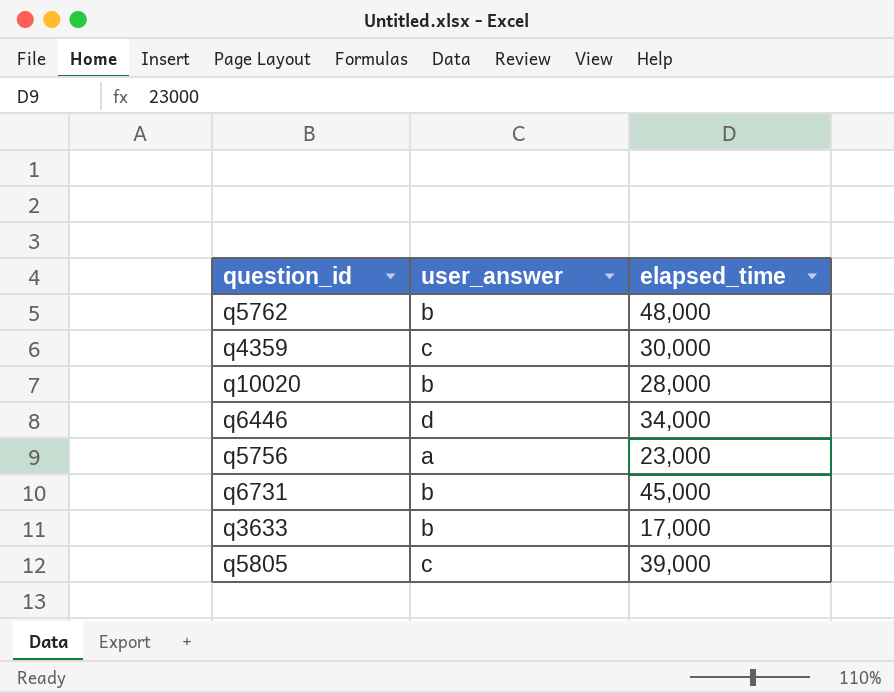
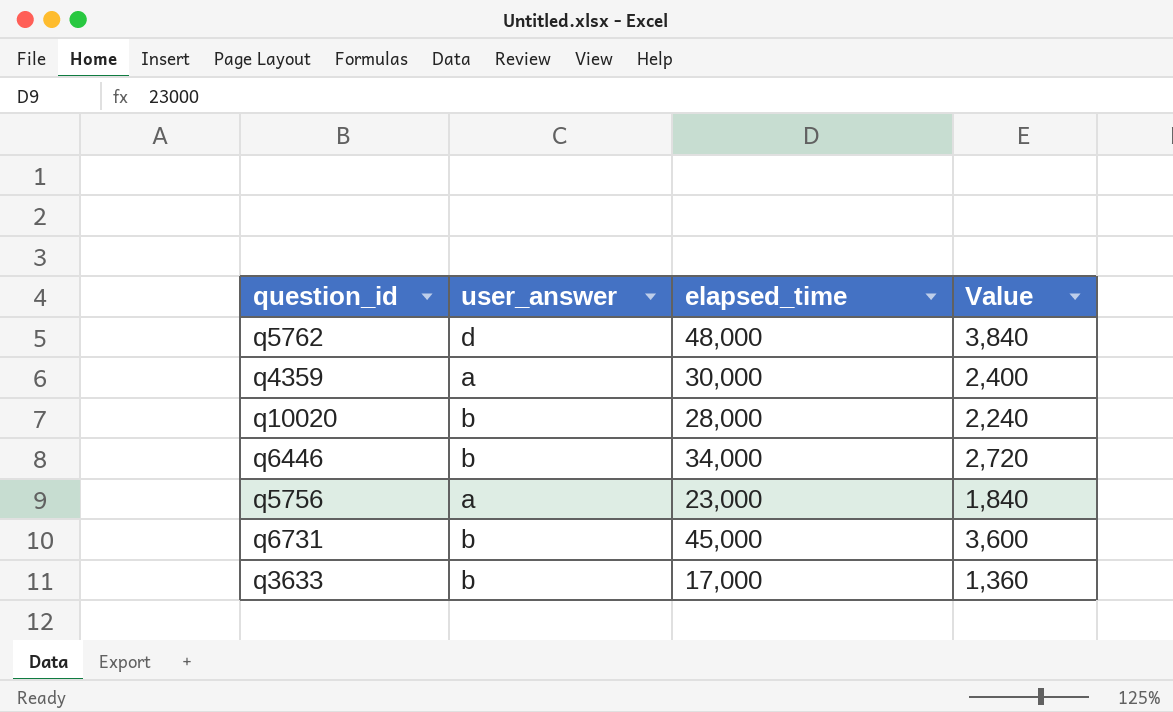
column Value | formula: none -> [elapsed_time] * 0.08
row q5805: c | 39,000 -> none
q5762 | user_answer: b -> d
q4359 | user_answer: c -> a
q6446 | user_answer: d -> b

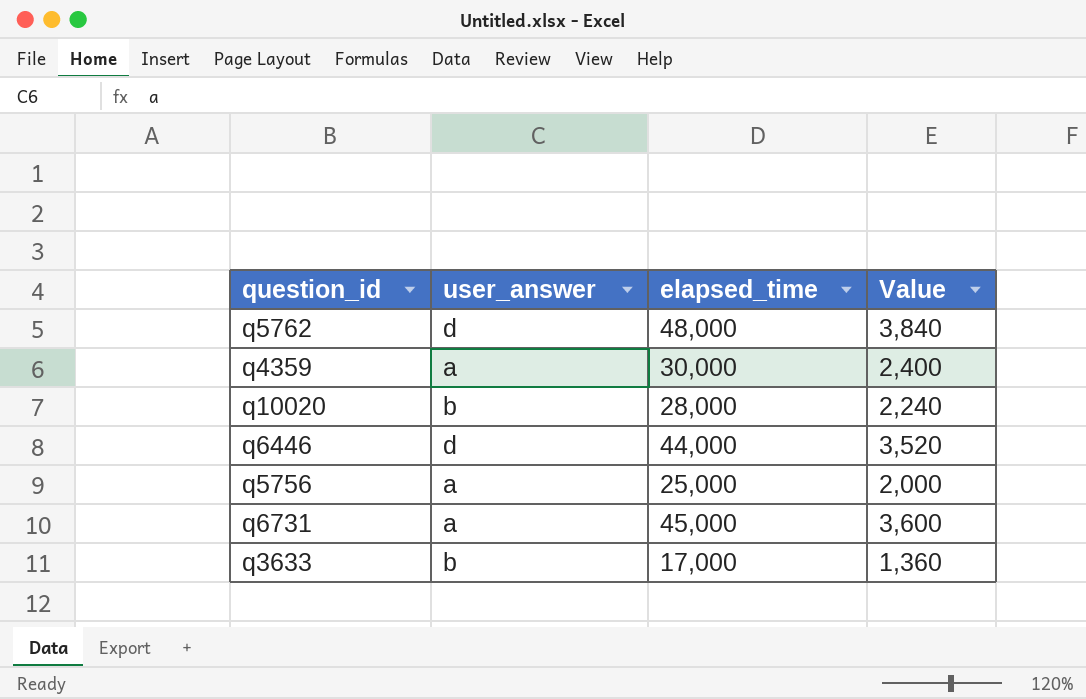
q6446 | user_answer: b -> d
q6446 | elapsed_time: 34,000 -> 44,000
q6446 | Value: 2,720 -> 3,520
q5756 | elapsed_time: 23,000 -> 25,000
q5756 | Value: 1,840 -> 2,000
q6731 | user_answer: b -> a

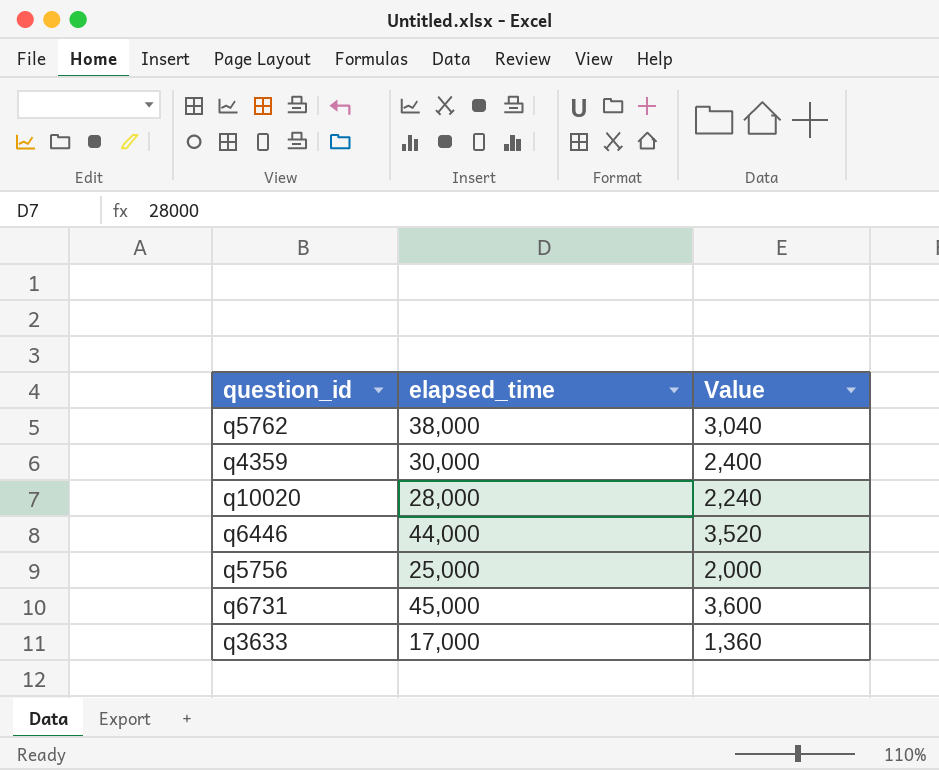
column user_answer | position: 2 -> none
q5762 | elapsed_time: 48,000 -> 38,000
q5762 | Value: 3,840 -> 3,040

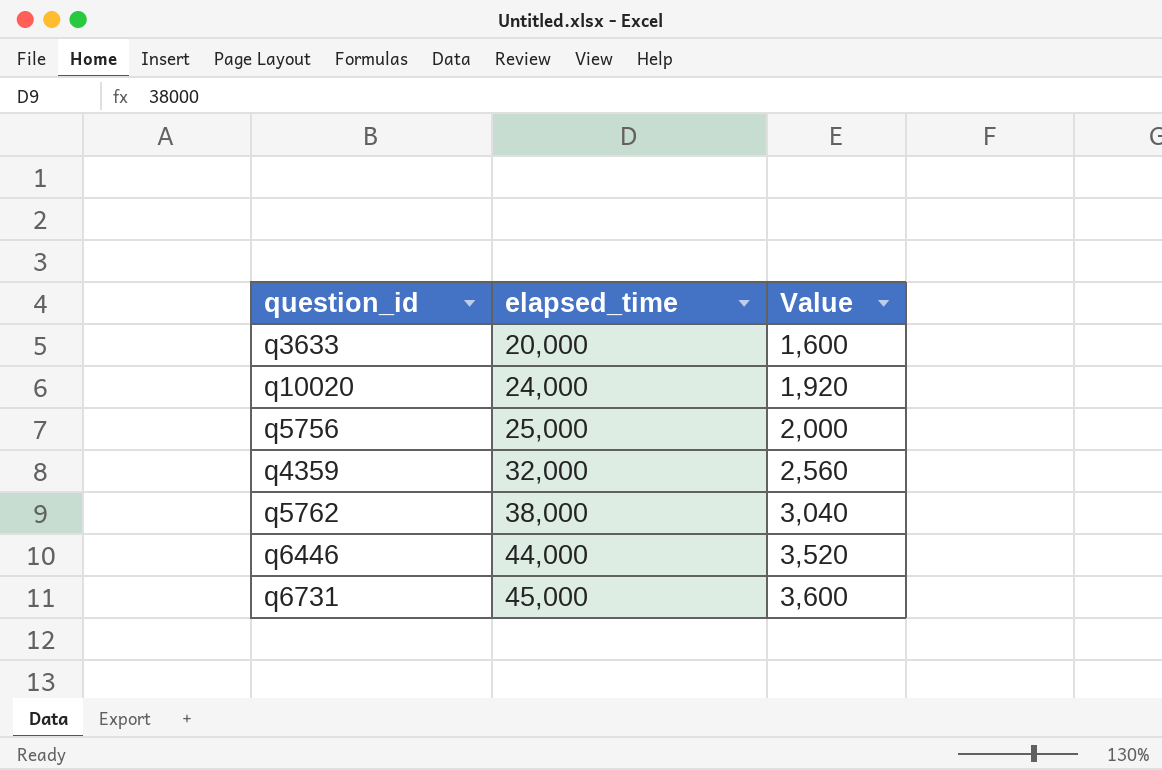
row order: none -> elapsed_time ascending
q3633 | elapsed_time: 17,000 -> 20,000
q3633 | Value: 1,360 -> 1,600
q10020 | elapsed_time: 28,000 -> 24,000
q10020 | Value: 2,240 -> 1,920
q4359 | elapsed_time: 30,000 -> 32,000
q4359 | Value: 2,400 -> 2,560

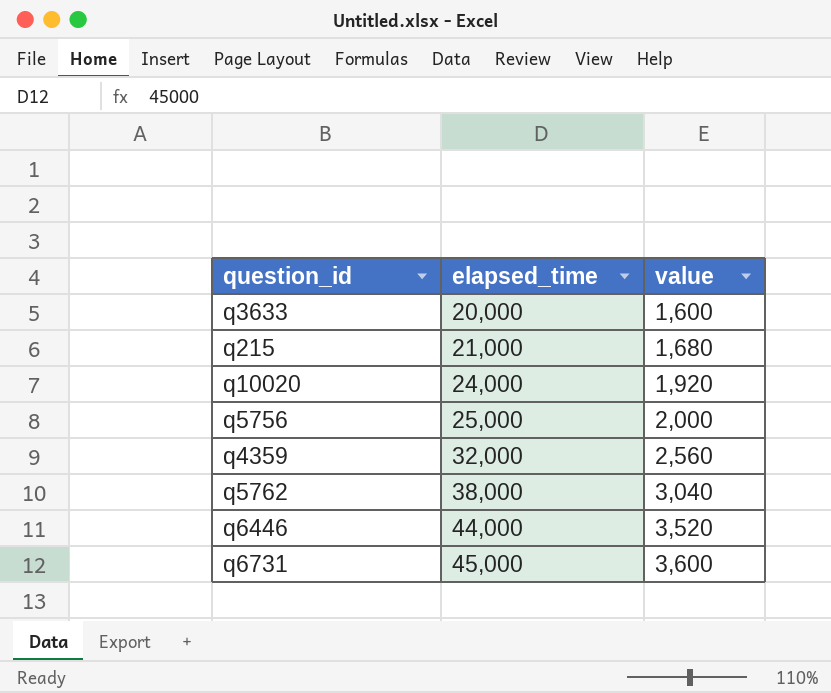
column name: Value -> value
row q215: none -> 21,000 | 1,680

